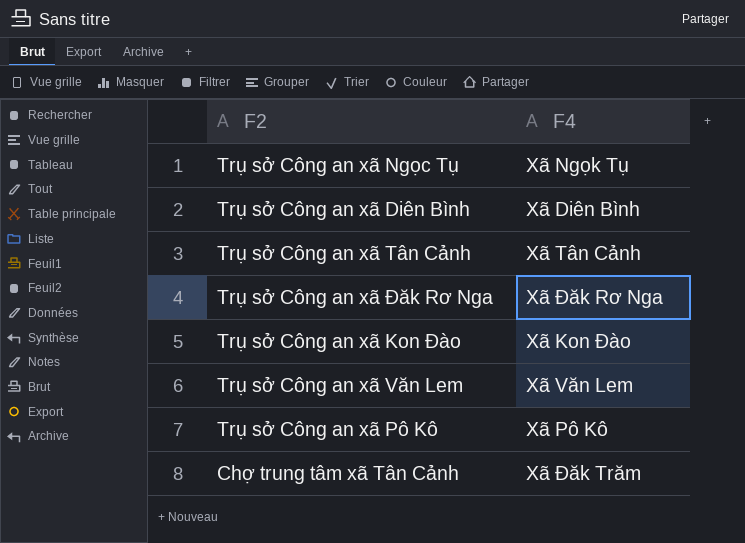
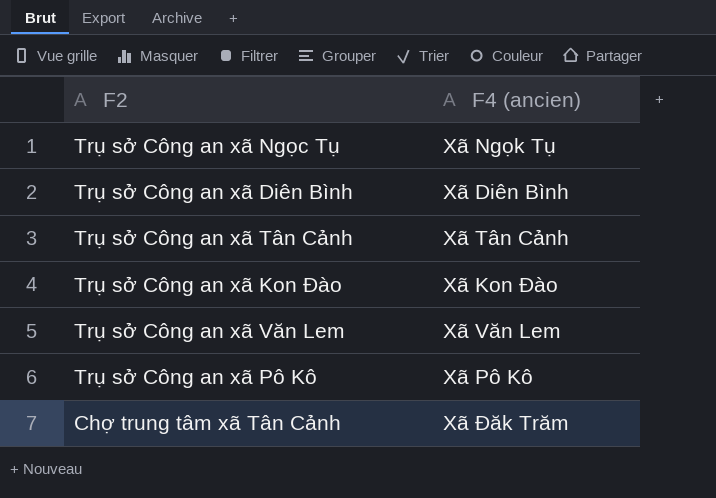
column name: F4 -> F4 (ancien)
row Trụ sở Công an xã Đăk Rơ Nga: Xã Đăk Rơ Nga -> none

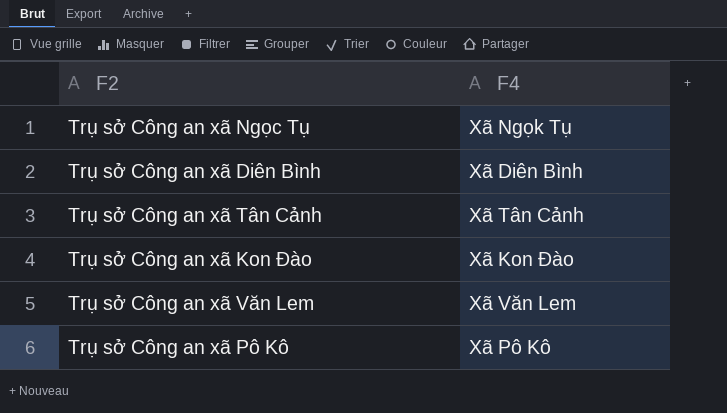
column name: F4 (ancien) -> F4
row Chợ trung tâm xã Tân Cảnh: Xã Đăk Trăm -> none

